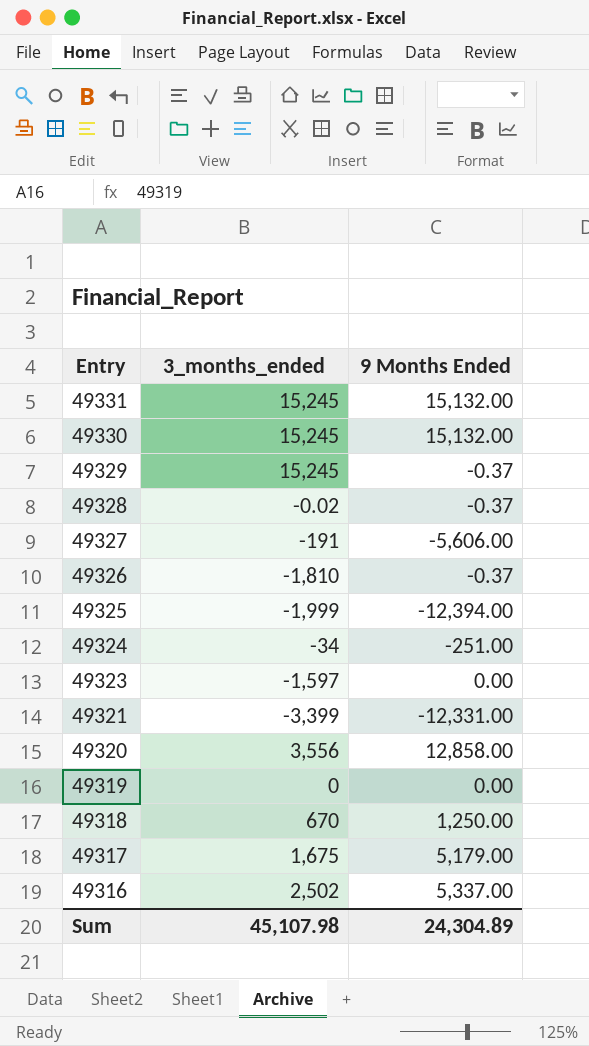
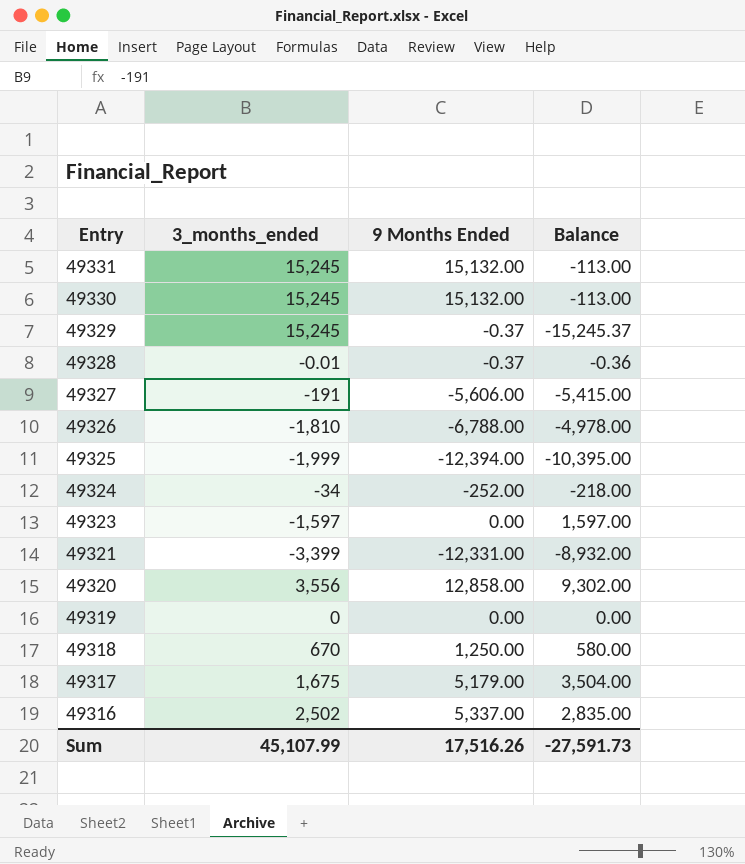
column Balance | formula: none -> [9 Months Ended] - [3_months_ended]
49328 | 3_months_ended: -0.02 -> -0.01
49326 | 9 Months Ended: -0.37 -> -6,788.00
49324 | 9 Months Ended: -251.00 -> -252.00
Sum | 3_months_ended: 45,107.98 -> 45,107.99
Sum | 9 Months Ended: 24,304.89 -> 17,516.26

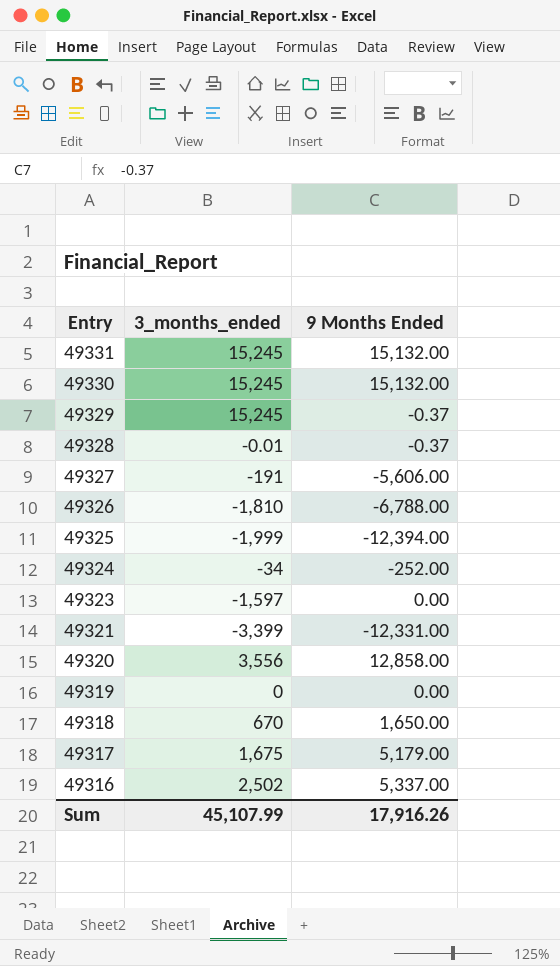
column Balance | formula: [9 Months Ended] - [3_months_ended] -> none
49318 | 9 Months Ended: 1,250.00 -> 1,650.00
Sum | 9 Months Ended: 17,516.26 -> 17,916.26

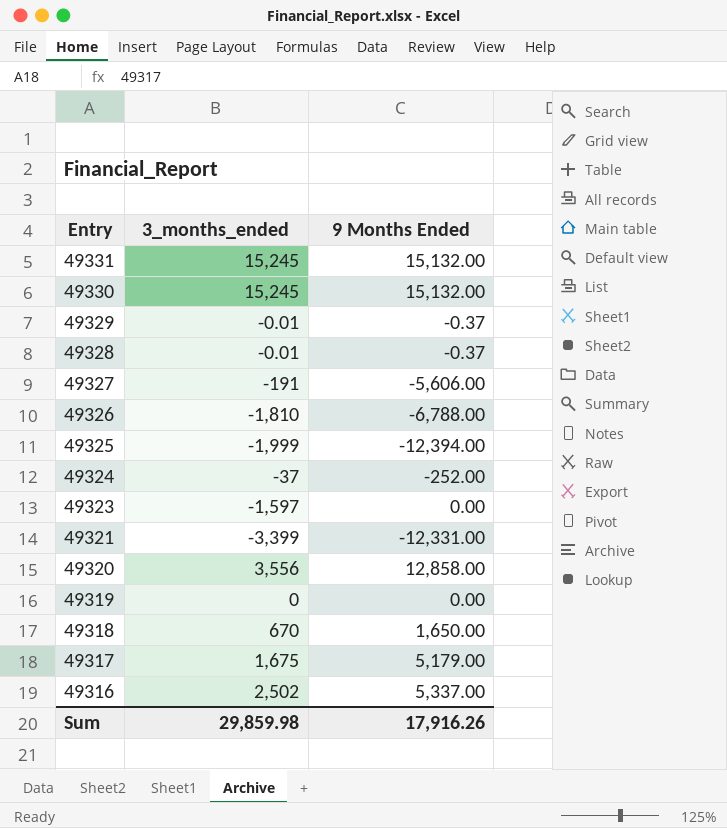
49329 | 3_months_ended: 15,245 -> -0.01
49324 | 3_months_ended: -34 -> -37
Sum | 3_months_ended: 45,107.99 -> 29,859.98

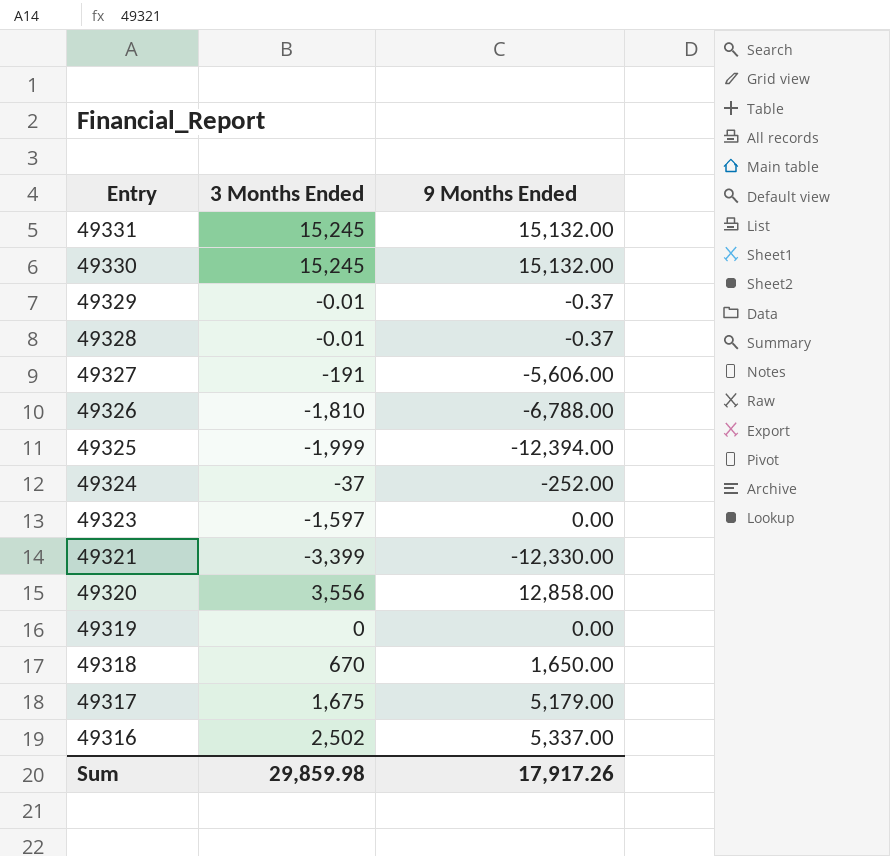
column name: 3_months_ended -> 3 Months Ended
49321 | 9 Months Ended: -12,331.00 -> -12,330.00
Sum | 9 Months Ended: 17,916.26 -> 17,917.26

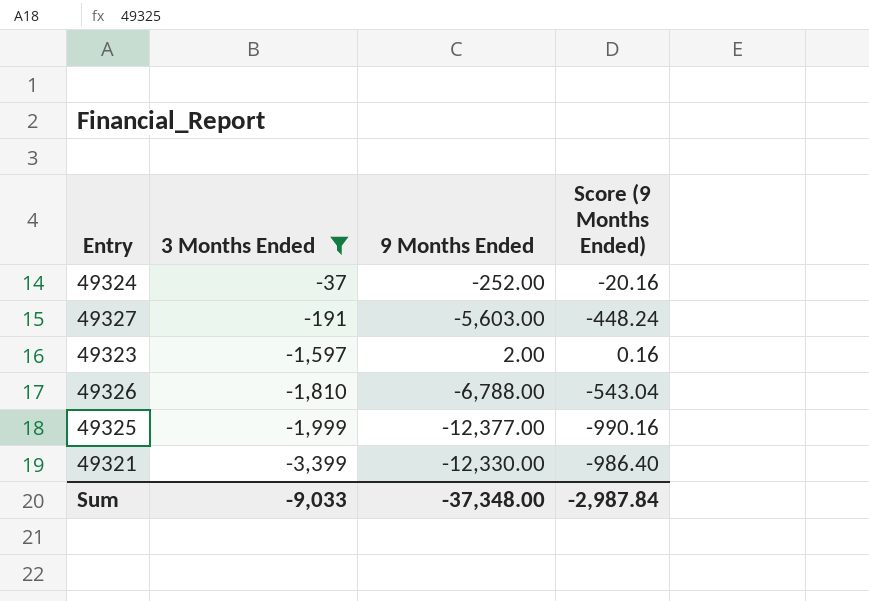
filter: none -> 3 Months Ended <= -37
row order: Entry descending -> 3 Months Ended descending
column Score (9 Months Ended) | formula: none -> [9 Months Ended] * 0.08
49327 | 9 Months Ended: -5,606.00 -> -5,603.00
49323 | 9 Months Ended: 0.00 -> 2.00
49325 | 9 Months Ended: -12,394.00 -> -12,377.00
Sum | 3 Months Ended: 29,859.98 -> -9,033
Sum | 9 Months Ended: 17,917.26 -> -37,348.00

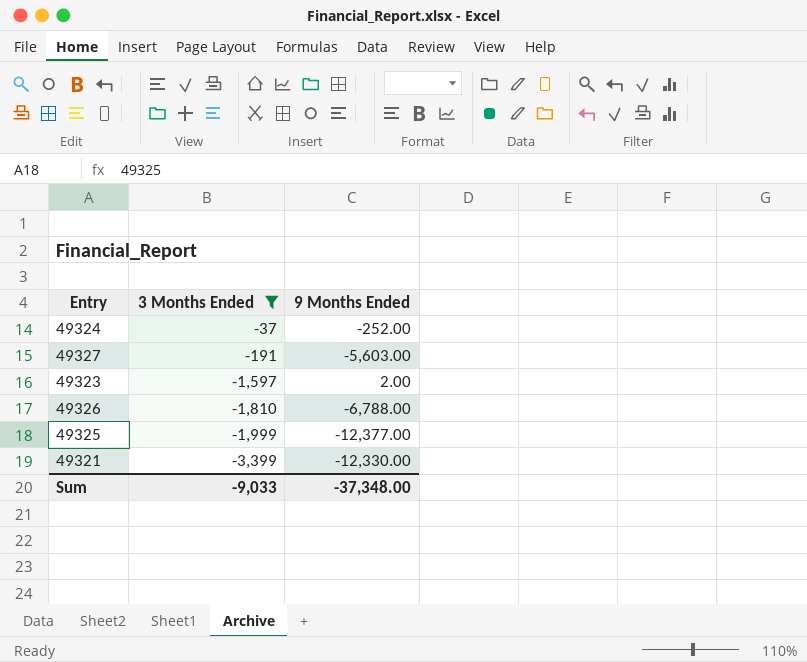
column Score (9 Months Ended) | formula: [9 Months Ended] * 0.08 -> none

